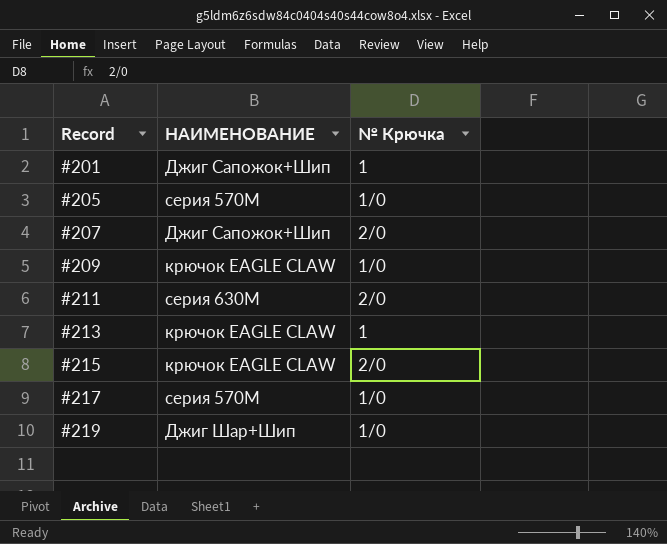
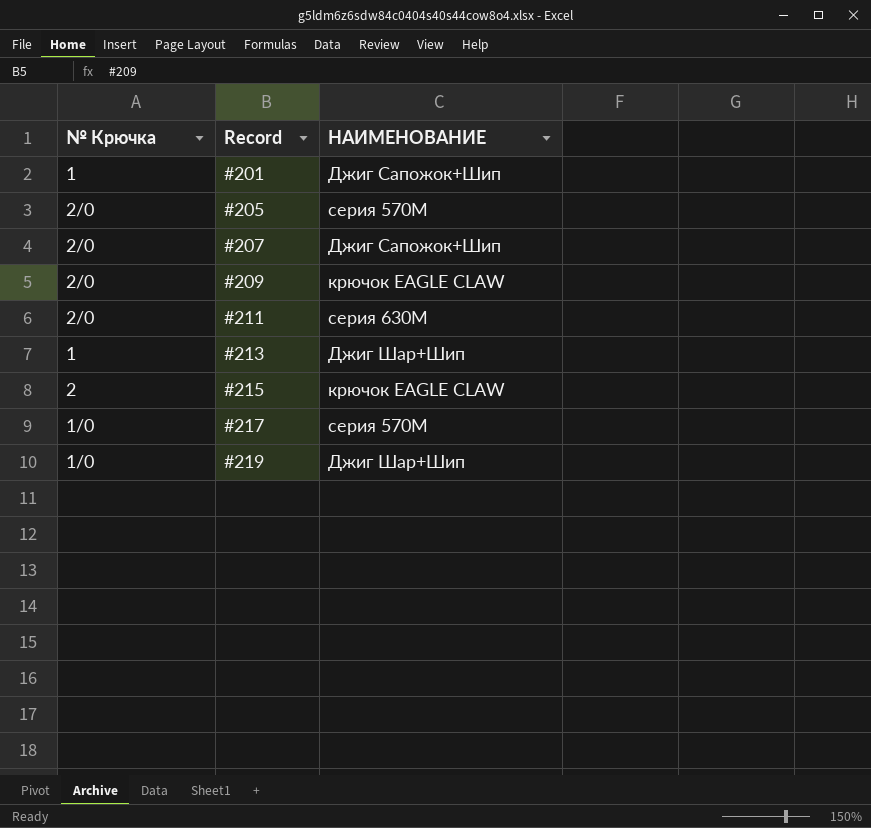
column № Крючка | position: 3 -> 1
#205 | № Крючка: 1/0 -> 2/0
#209 | № Крючка: 1/0 -> 2/0
#213 | НАИМЕНОВАНИЕ: крючок EAGLE CLAW -> Джиг Шар+Шип
#215 | № Крючка: 2/0 -> 2

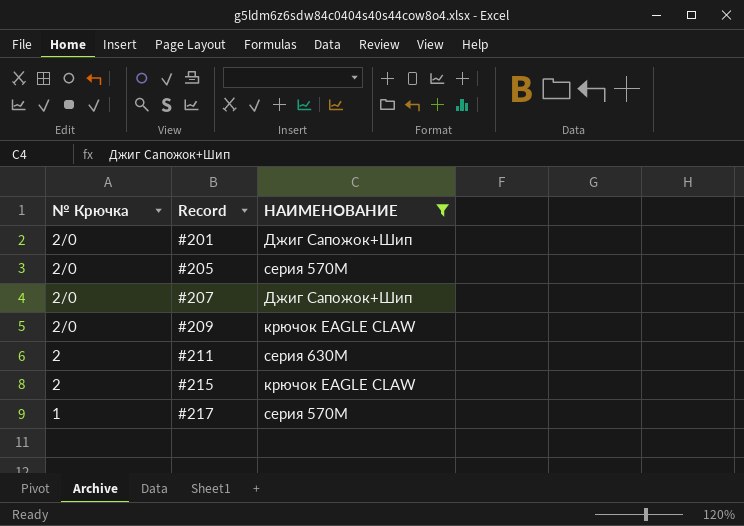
filter: none -> НАИМЕНОВАНИЕ != Джиг Шар+Шип
#201 | № Крючка: 1 -> 2/0
#211 | № Крючка: 2/0 -> 2
#217 | № Крючка: 1/0 -> 1

